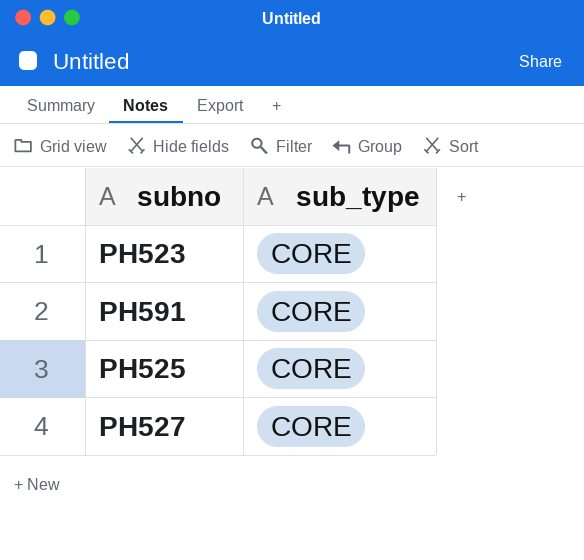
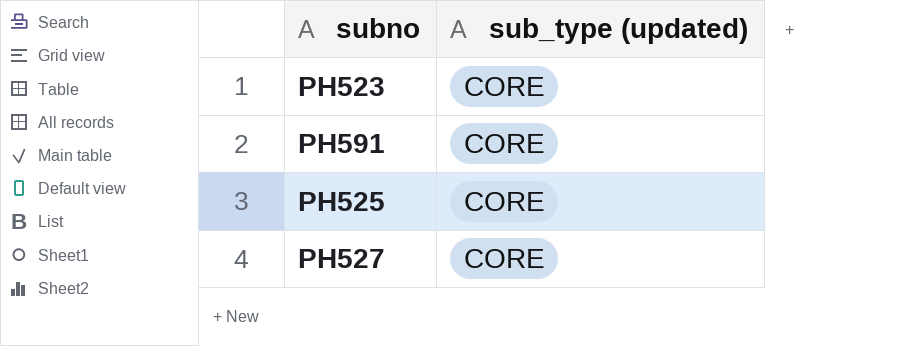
column name: sub_type -> sub_type (updated)

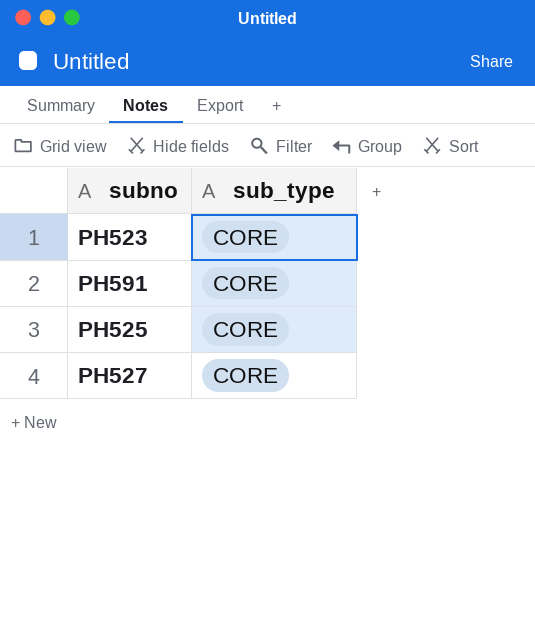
column name: sub_type (updated) -> sub_type

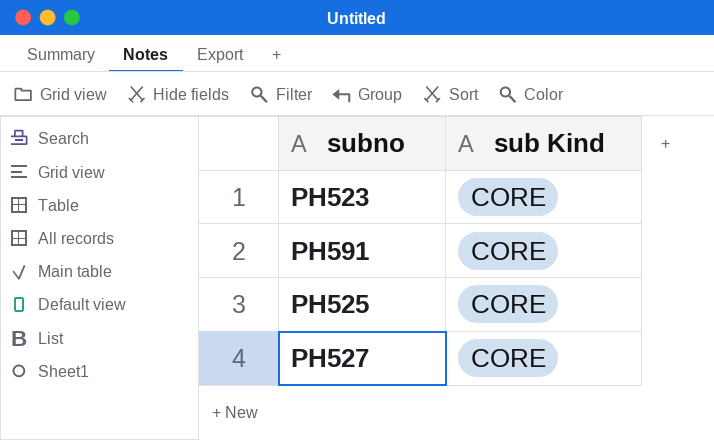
column name: sub_type -> sub Kind

